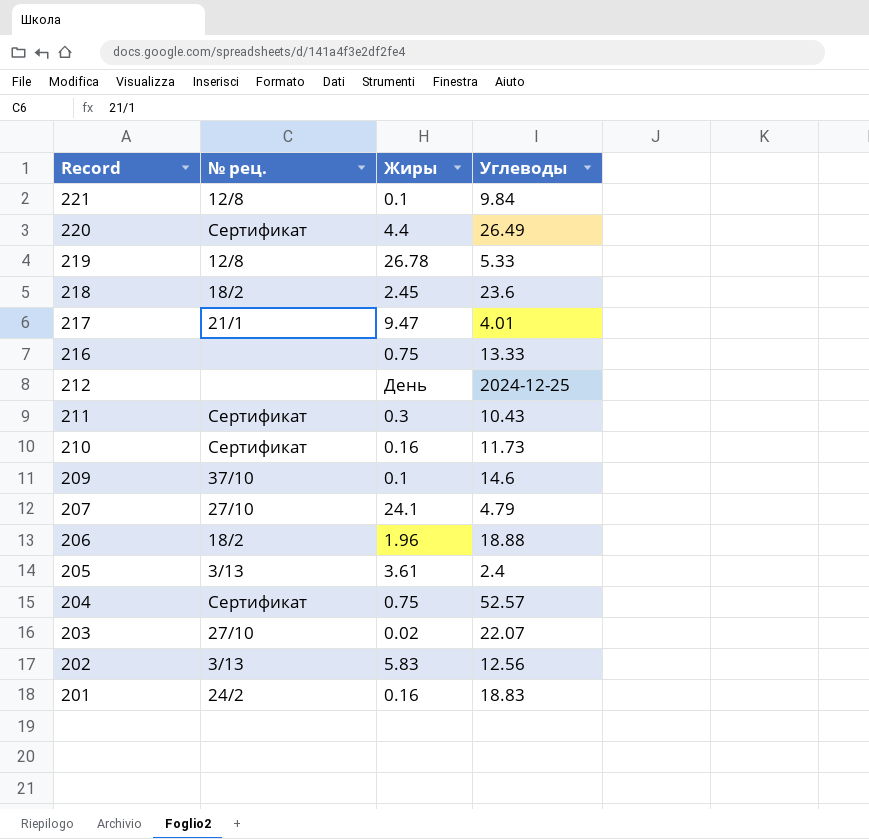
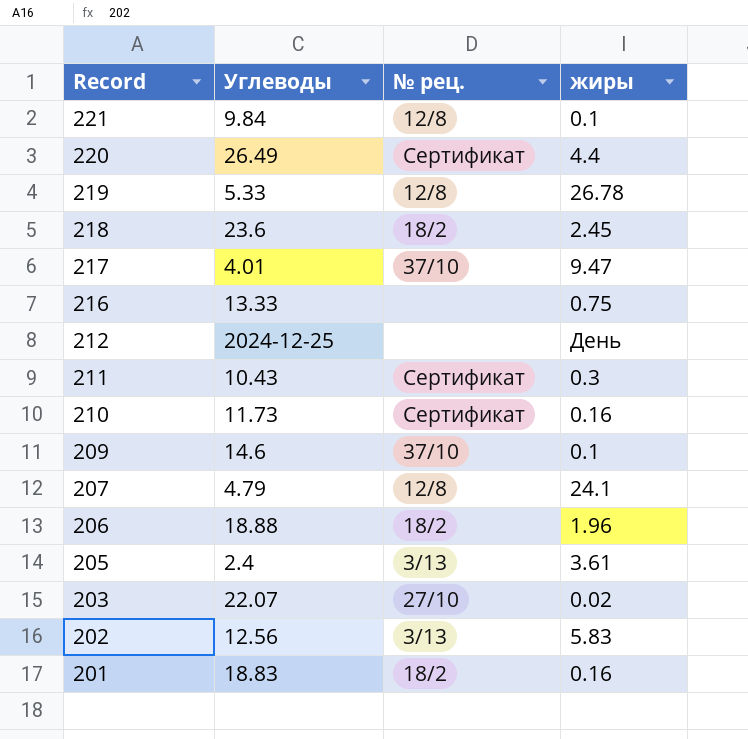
column Углеводы | position: 4 -> 2
column name: Жиры -> жиры
row 204: Сертификат | 0.75 | 52.57 -> none
217 | № рец.: 21/1 -> 37/10
207 | № рец.: 27/10 -> 12/8
201 | № рец.: 24/2 -> 18/2

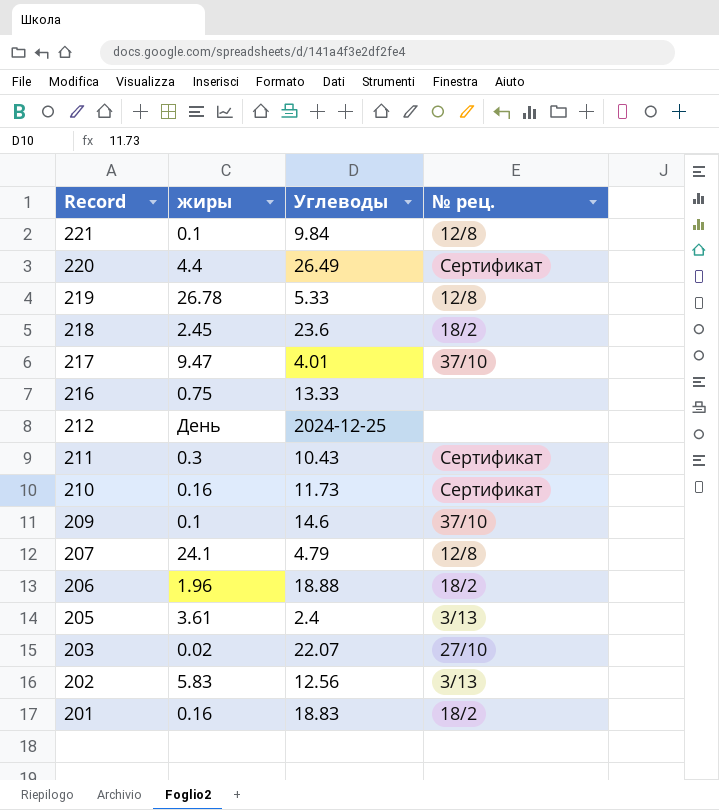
column жиры | position: 4 -> 2

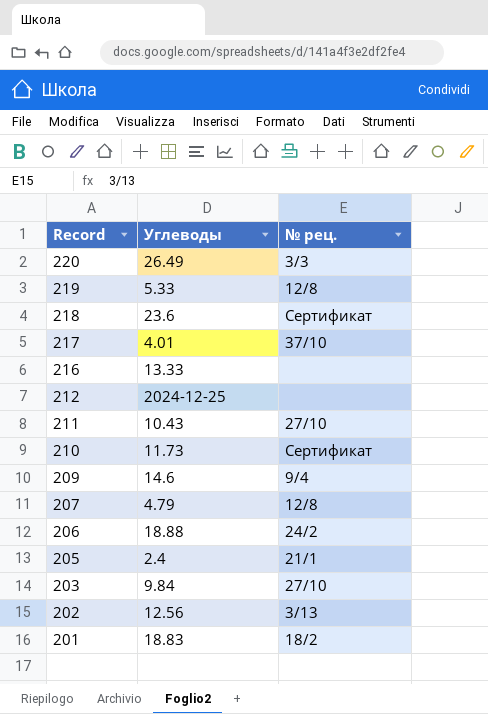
column жиры | position: 2 -> none
row 221: 0.1 | 9.84 | 12/8 -> none
220 | № рец.: Сертификат -> 3/3
218 | № рец.: 18/2 -> Сертификат
211 | № рец.: Сертификат -> 27/10
209 | № рец.: 37/10 -> 9/4
206 | № рец.: 18/2 -> 24/2
205 | № рец.: 3/13 -> 21/1
203 | Углеводы: 22.07 -> 9.84

